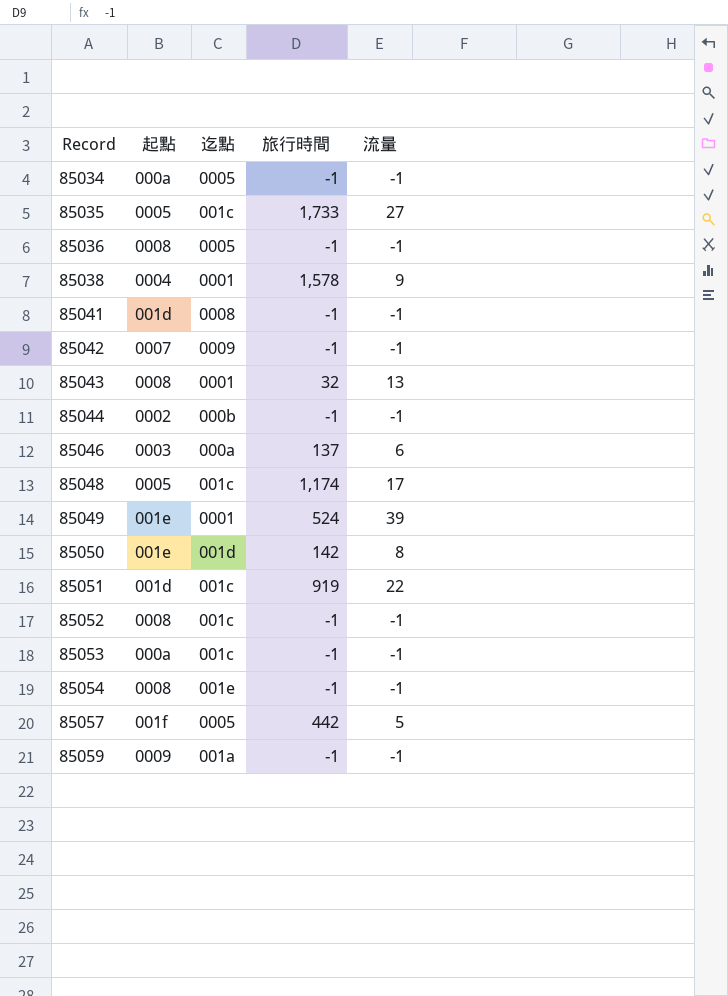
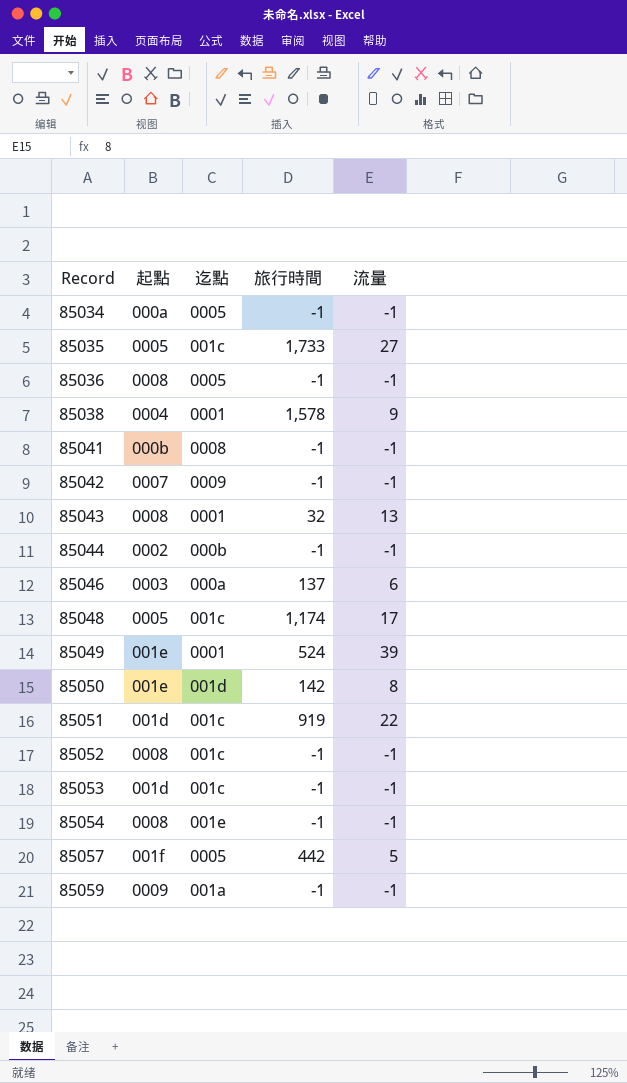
85041 | 起點: 001d -> 000b
85053 | 起點: 000a -> 001d

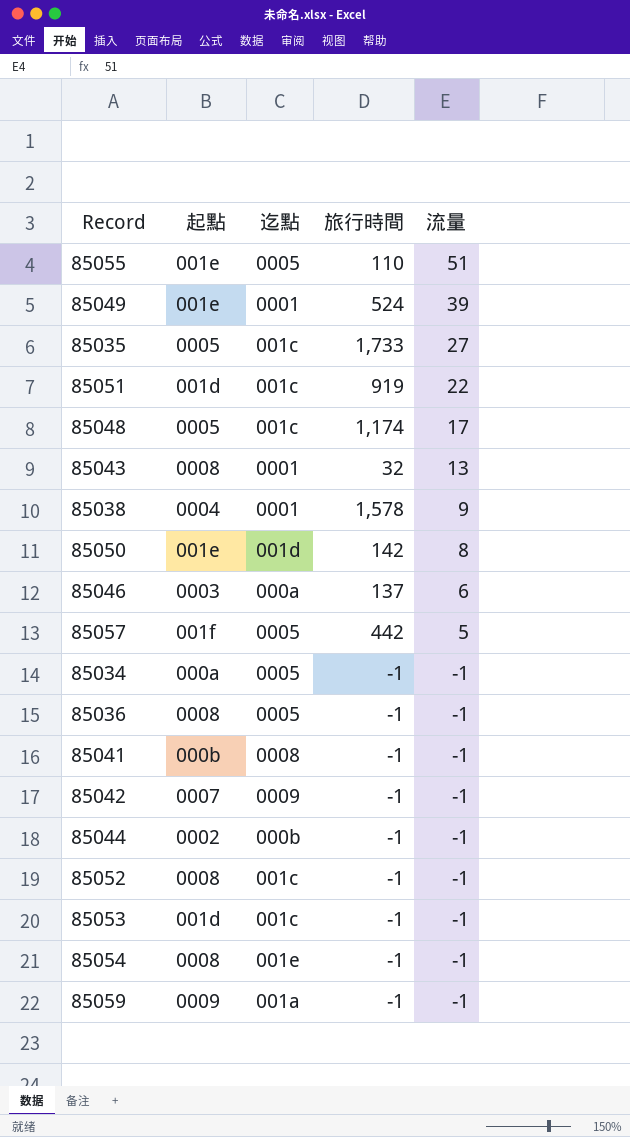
row order: Record ascending -> 流量 descending
row 85055: none -> 001e | 0005 | 110 | 51

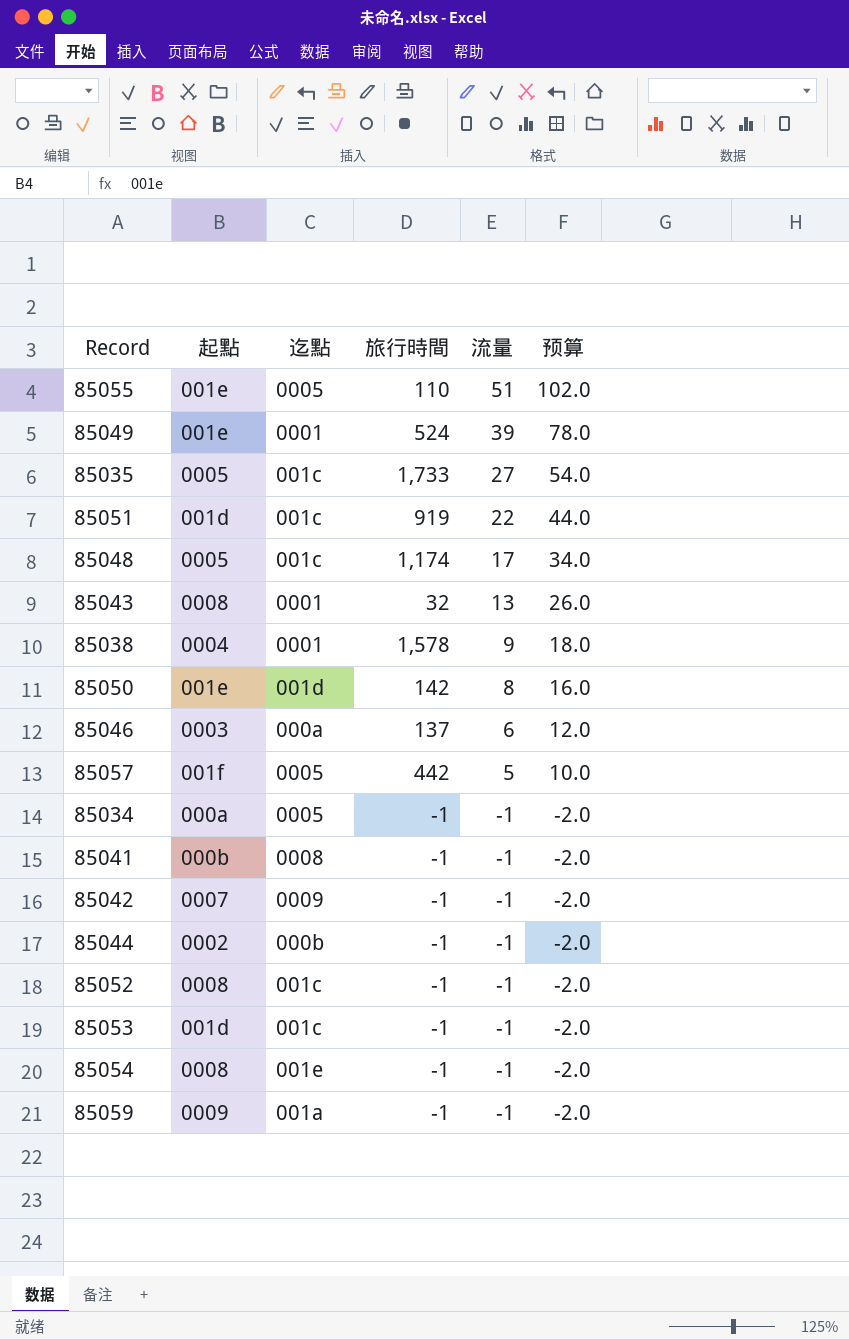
column 预算 | formula: none -> [流量] * 2
row 85036: 0008 | 0005 | -1 | -1 -> none

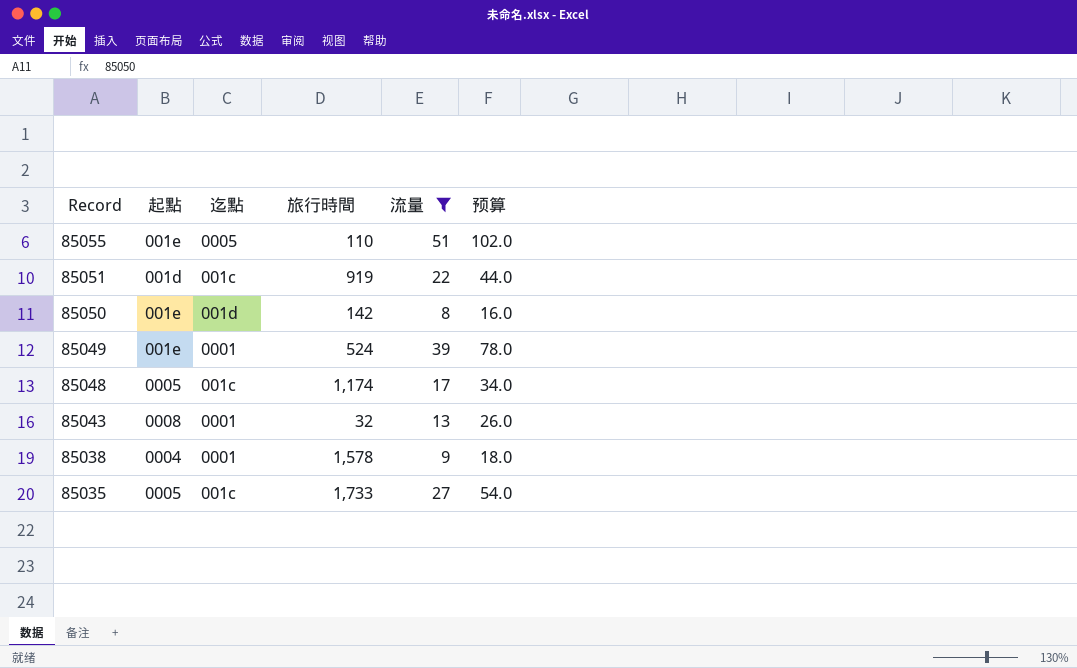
filter: none -> 流量 >= 8
row order: 流量 descending -> Record descending

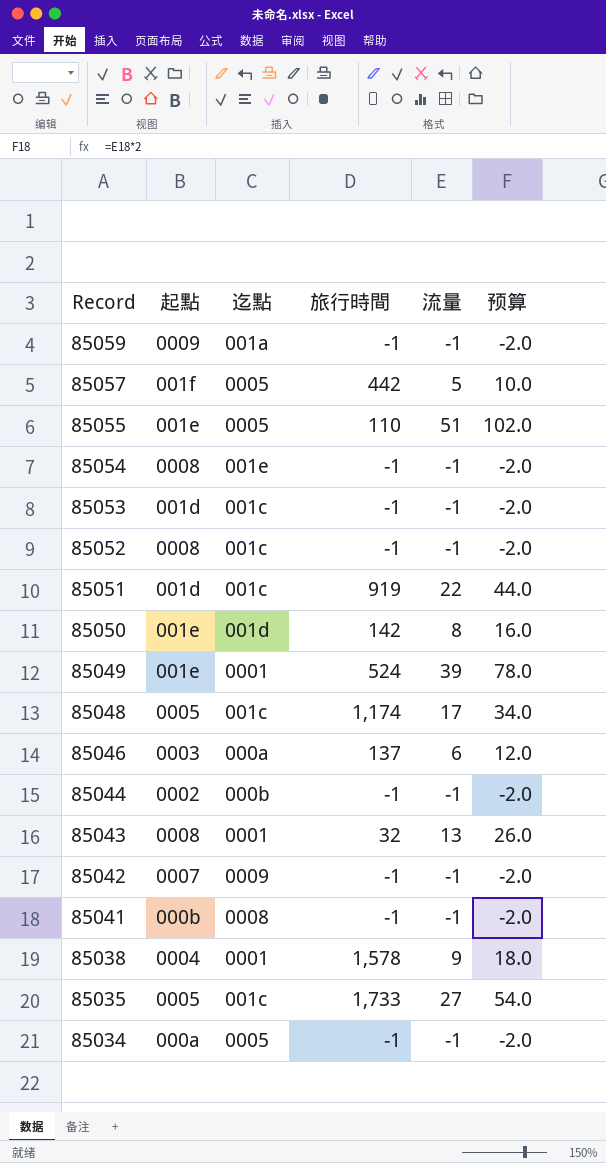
filter: 流量 >= 8 -> none

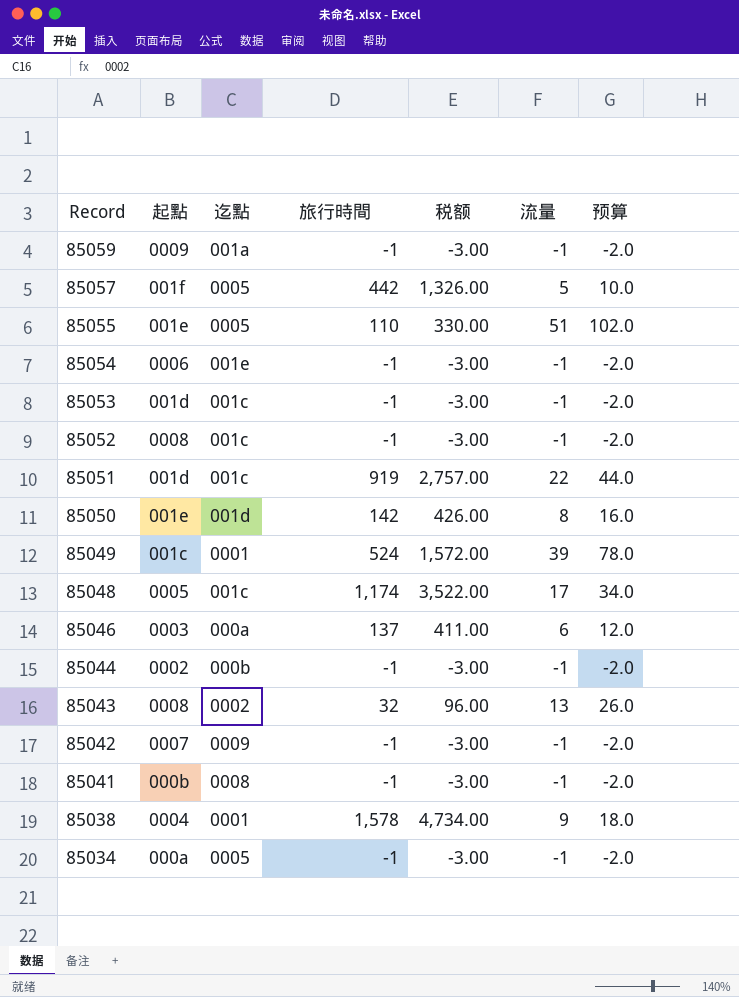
column 税额 | formula: none -> [旅行時間] * 3
row 85035: 0005 | 001c | 1,733 | 27 | 54.0 -> none
85054 | 起點: 0008 -> 0006
85049 | 起點: 001e -> 001c
85043 | 迄點: 0001 -> 0002

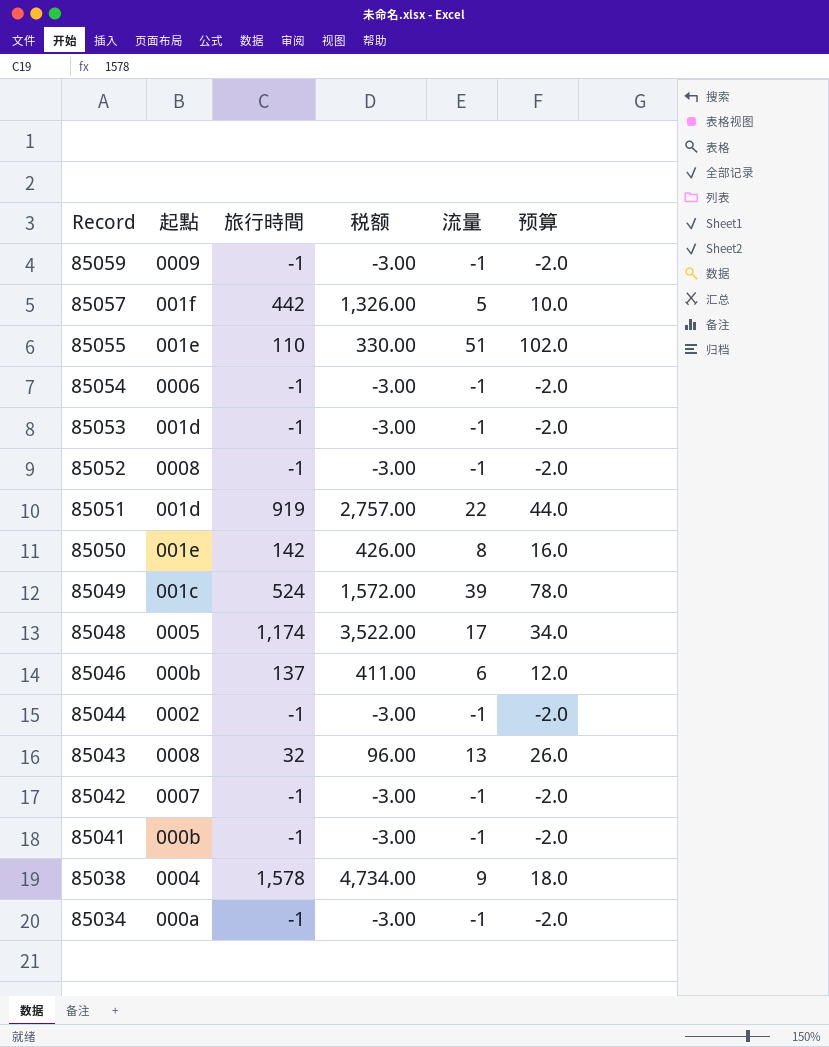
column 迄點 | position: 3 -> none
85046 | 起點: 0003 -> 000b

